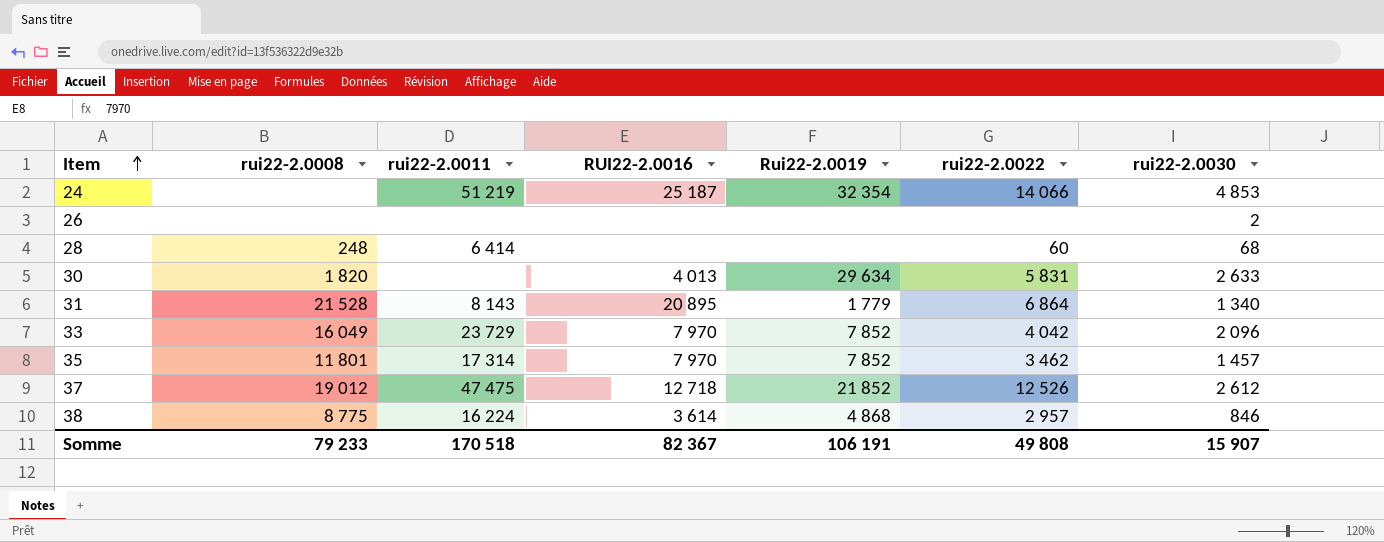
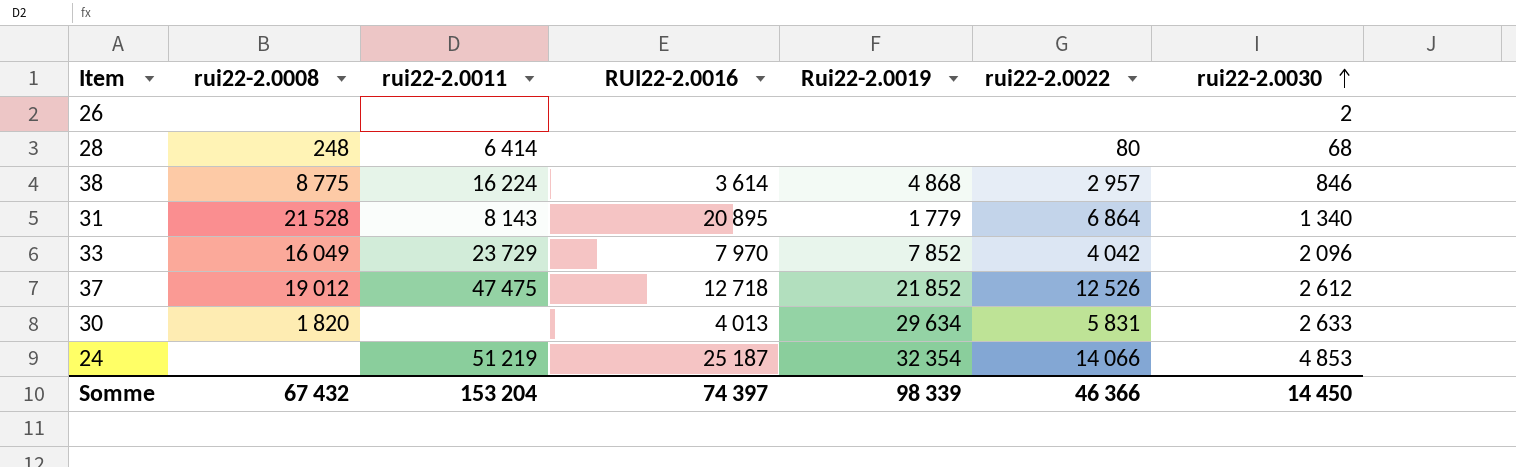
row order: Item ascending -> rui22-2.0030 ascending
row 35: 11 801 | 17 314 | 7 970 | 7 852 | 3 462 | 1 457 -> none
28 | rui22-2.0022: 60 -> 80
Somme | rui22-2.0008: 79 233 -> 67 432
Somme | rui22-2.0011: 170 518 -> 153 204
Somme | RUI22-2.0016: 82 367 -> 74 397
Somme | Rui22-2.0019: 106 191 -> 98 339
Somme | rui22-2.0022: 49 808 -> 46 366
Somme | rui22-2.0030: 15 907 -> 14 450

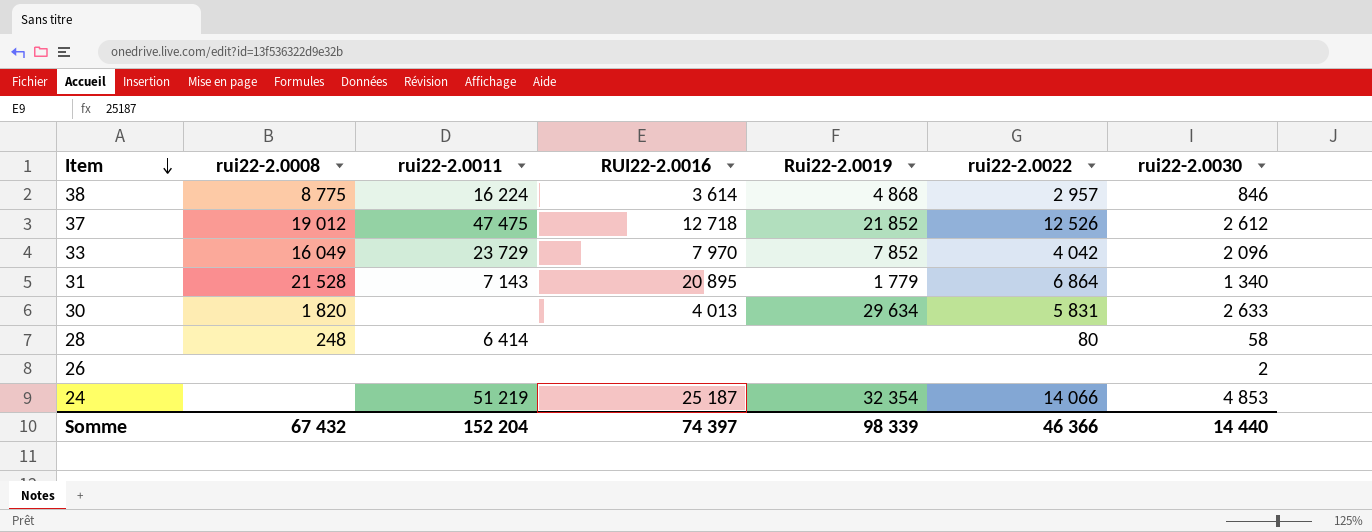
row order: rui22-2.0030 ascending -> Item descending
31 | rui22-2.0011: 8 143 -> 7 143
28 | rui22-2.0030: 68 -> 58
Somme | rui22-2.0011: 153 204 -> 152 204
Somme | rui22-2.0030: 14 450 -> 14 440

